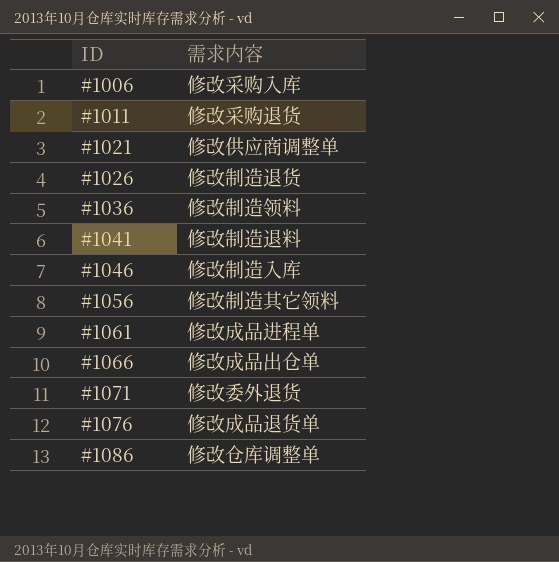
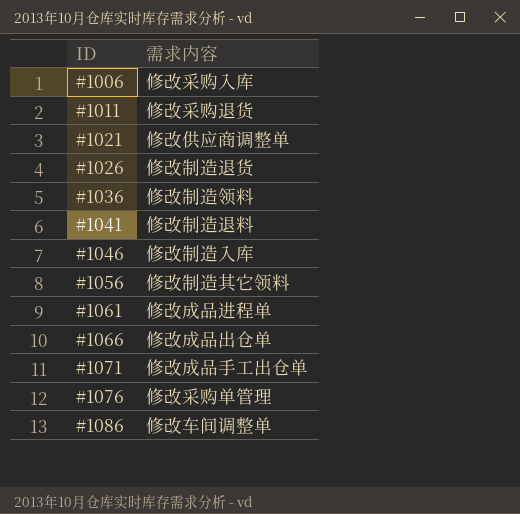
#1071 | 需求内容: 修改委外退货 -> 修改成品手工出仓单
#1076 | 需求内容: 修改成品退货单 -> 修改采购单管理
#1086 | 需求内容: 修改仓库调整单 -> 修改车间调整单

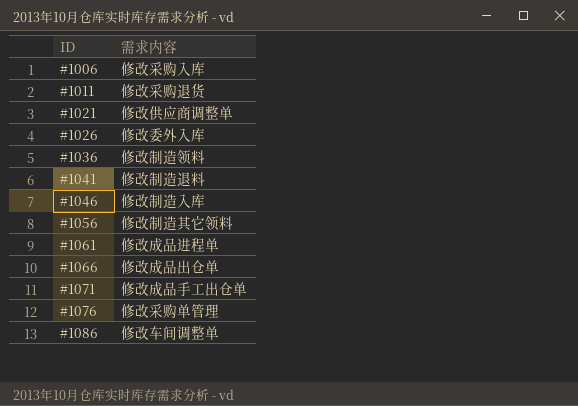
#1026 | 需求内容: 修改制造退货 -> 修改委外入库

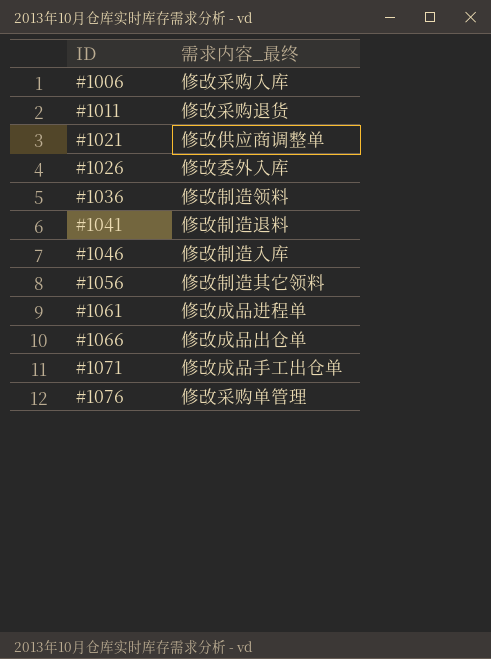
column name: 需求内容 -> 需求内容_最终
row #1086: 修改车间调整单 -> none

